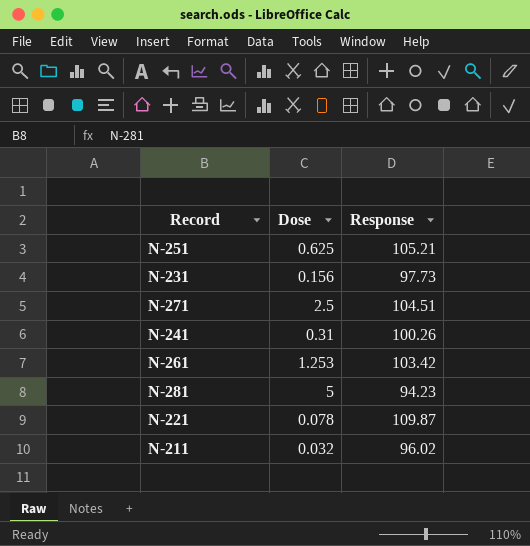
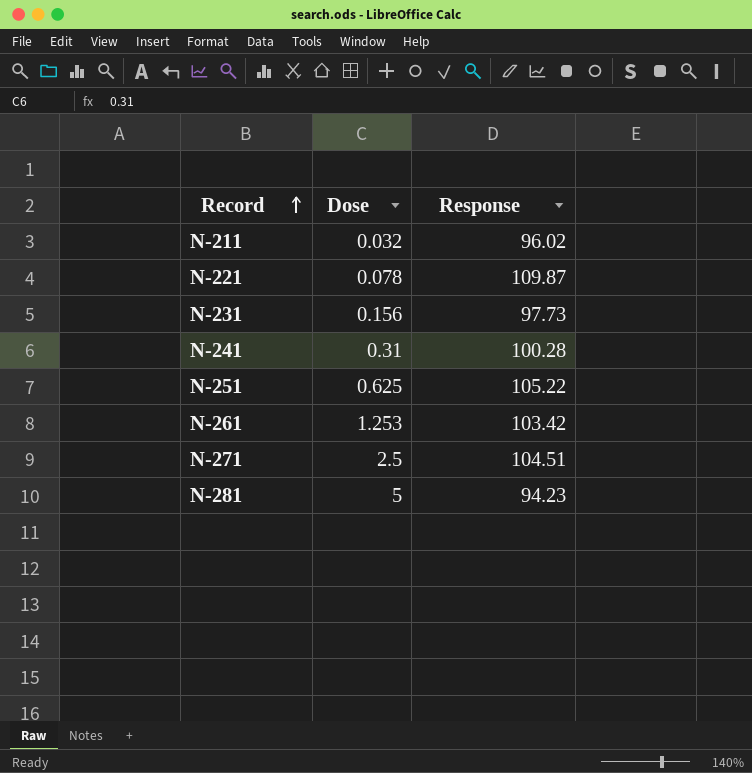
row order: none -> Record ascending
N-241 | Response: 100.26 -> 100.28
N-251 | Response: 105.21 -> 105.22

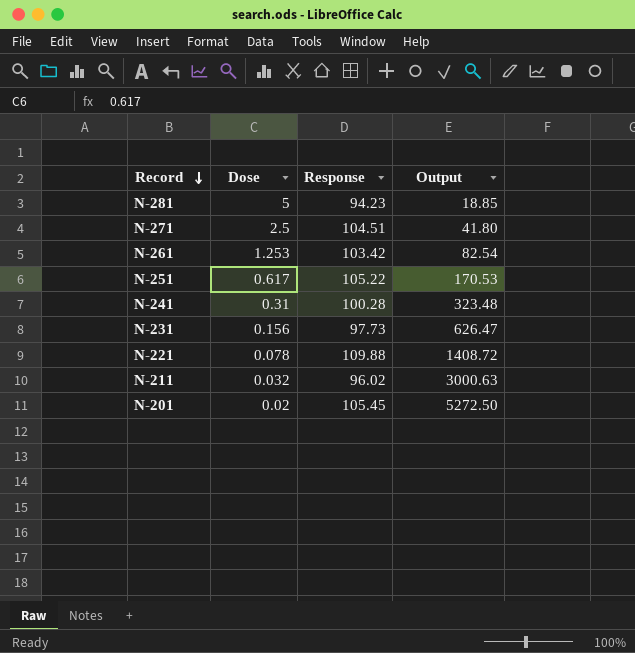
row order: Record ascending -> Record descending
column Output | formula: none -> [Response] / [Dose]
N-251 | Dose: 0.625 -> 0.617
N-221 | Response: 109.87 -> 109.88
row N-201: none -> 0.02 | 105.45 | 5272.50

